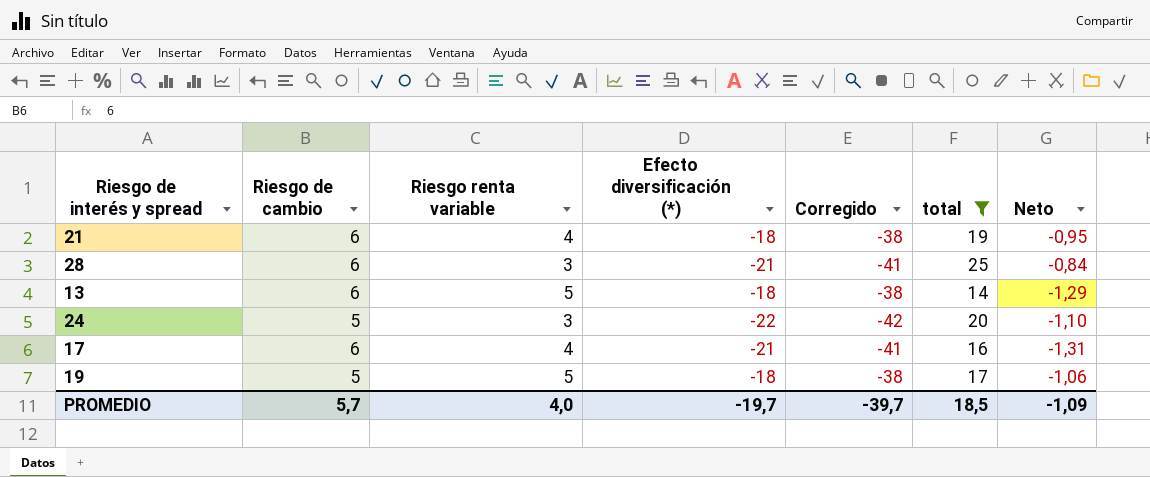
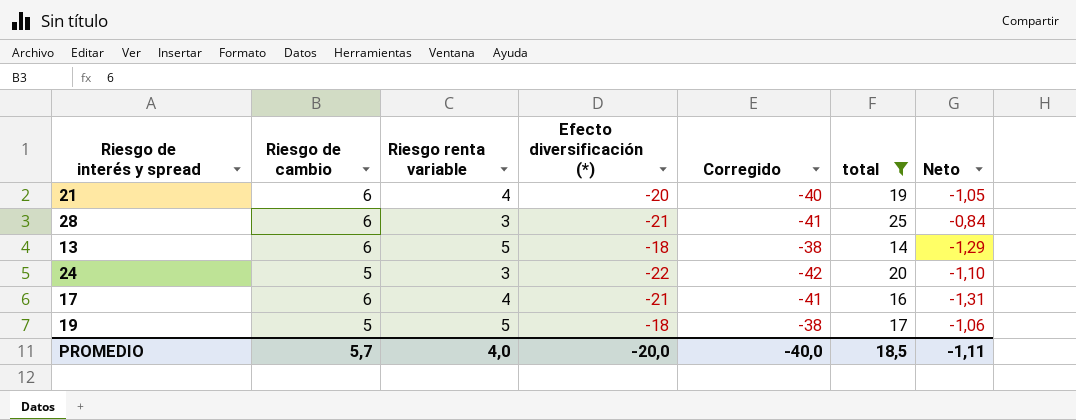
21 | Efecto diversificación (*): -18 -> -20
21 | Corregido: -38 -> -40
21 | Neto: -0,95 -> -1,05
PROMEDIO | Efecto diversificación (*): -19,7 -> -20,0
PROMEDIO | Corregido: -39,7 -> -40,0
PROMEDIO | Neto: -1,09 -> -1,11

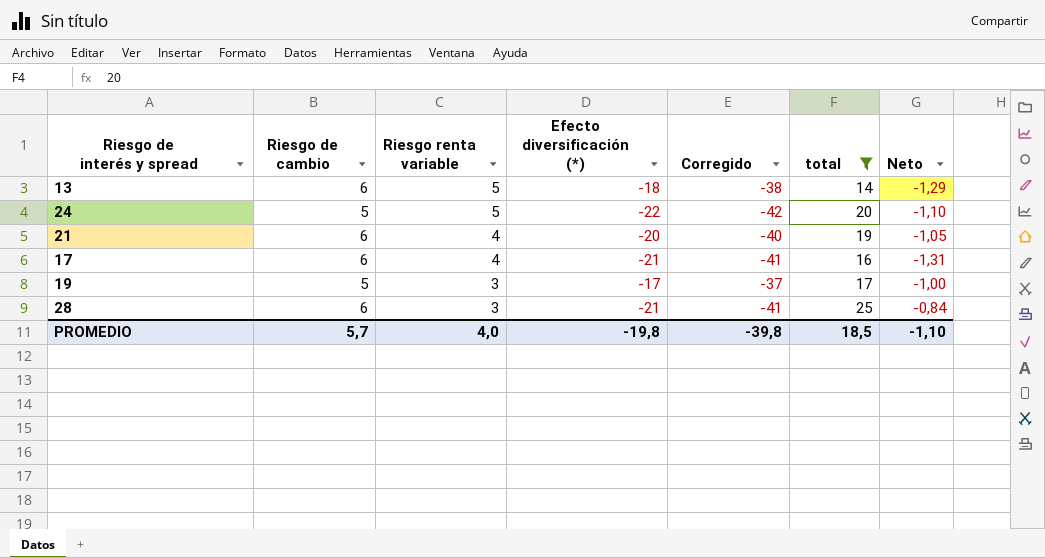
row order: none -> Riesgo renta variable descending
24 | Riesgo renta variable: 3 -> 5
19 | Riesgo renta variable: 5 -> 3
19 | Efecto diversificación (*): -18 -> -17
19 | Corregido: -38 -> -37
19 | Neto: -1,06 -> -1,00
PROMEDIO | Efecto diversificación (*): -20,0 -> -19,8
PROMEDIO | Corregido: -40,0 -> -39,8
PROMEDIO | Neto: -1,11 -> -1,10

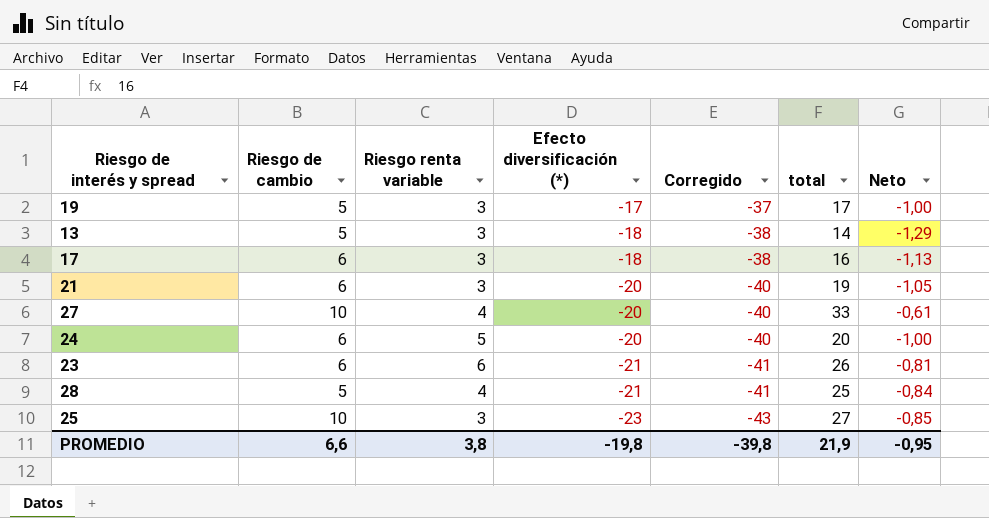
filter: total <= 25 -> none
row order: Riesgo renta variable descending -> Efecto diversificación (*) descending
13 | Riesgo de cambio: 6 -> 5
13 | Riesgo renta variable: 5 -> 3
17 | Riesgo renta variable: 4 -> 3
17 | Efecto diversificación (*): -21 -> -18
17 | Corregido: -41 -> -38
17 | Neto: -1,31 -> -1,13
21 | Riesgo renta variable: 4 -> 3
24 | Riesgo de cambio: 5 -> 6
24 | Efecto diversificación (*): -22 -> -20
24 | Corregido: -42 -> -40
24 | Neto: -1,10 -> -1,00
28 | Riesgo de cambio: 6 -> 5
28 | Riesgo renta variable: 3 -> 4
PROMEDIO | Riesgo de cambio: 5,7 -> 6,6
PROMEDIO | Riesgo renta variable: 4,0 -> 3,8
PROMEDIO | total: 18,5 -> 21,9
PROMEDIO | Neto: -1,10 -> -0,95

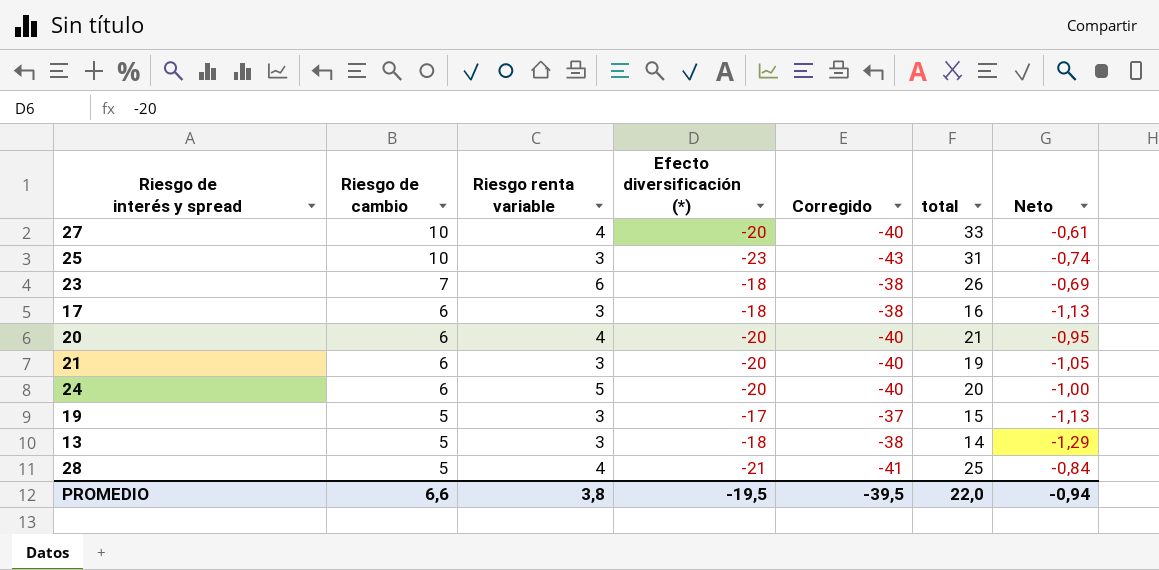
row order: Efecto diversificación (*) descending -> Riesgo de cambio descending
25 | total: 27 -> 31
25 | Neto: -0,85 -> -0,74
23 | Riesgo de cambio: 6 -> 7
23 | Efecto diversificación (*): -21 -> -18
23 | Corregido: -41 -> -38
23 | Neto: -0,81 -> -0,69
row 20: none -> 6 | 4 | -20 | -40 | 21 | -0,95
19 | total: 17 -> 15
19 | Neto: -1,00 -> -1,13
PROMEDIO | Efecto diversificación (*): -19,8 -> -19,5
PROMEDIO | Corregido: -39,8 -> -39,5
PROMEDIO | total: 21,9 -> 22,0
PROMEDIO | Neto: -0,95 -> -0,94

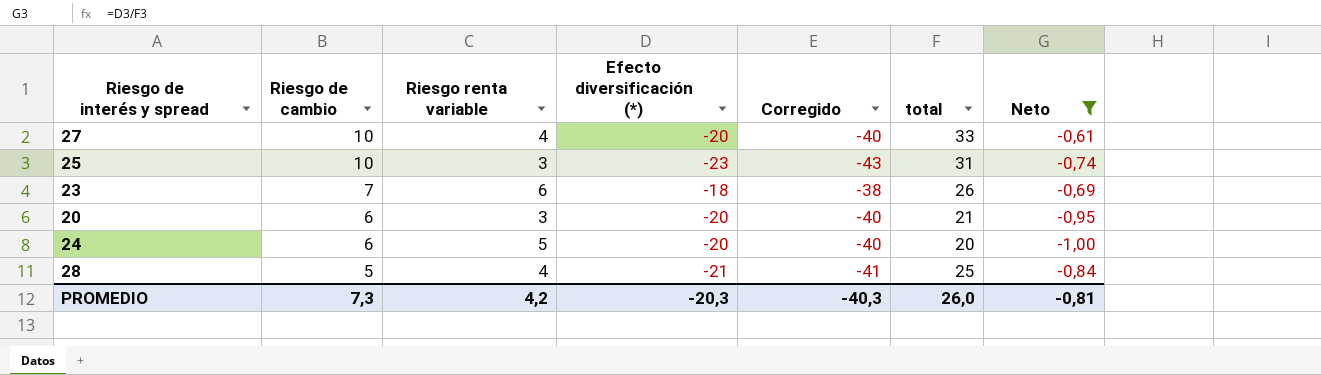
filter: none -> Neto >= -1,00
20 | Riesgo renta variable: 4 -> 3
PROMEDIO | Riesgo de cambio: 6,6 -> 7,3
PROMEDIO | Riesgo renta variable: 3,8 -> 4,2
PROMEDIO | Efecto diversificación (*): -19,5 -> -20,3
PROMEDIO | Corregido: -39,5 -> -40,3
PROMEDIO | total: 22,0 -> 26,0
PROMEDIO | Neto: -0,94 -> -0,81

